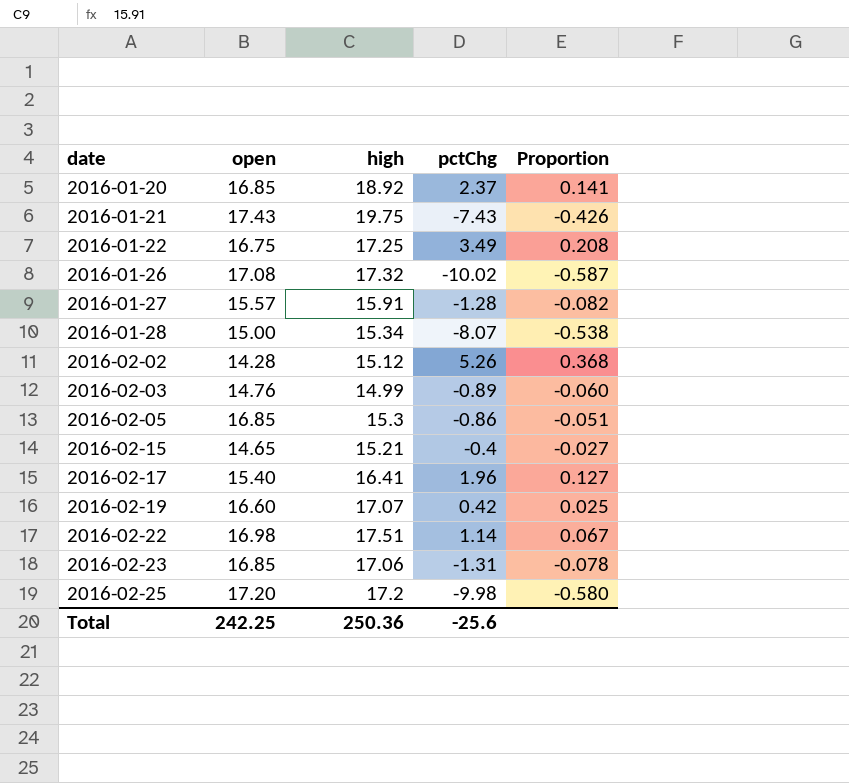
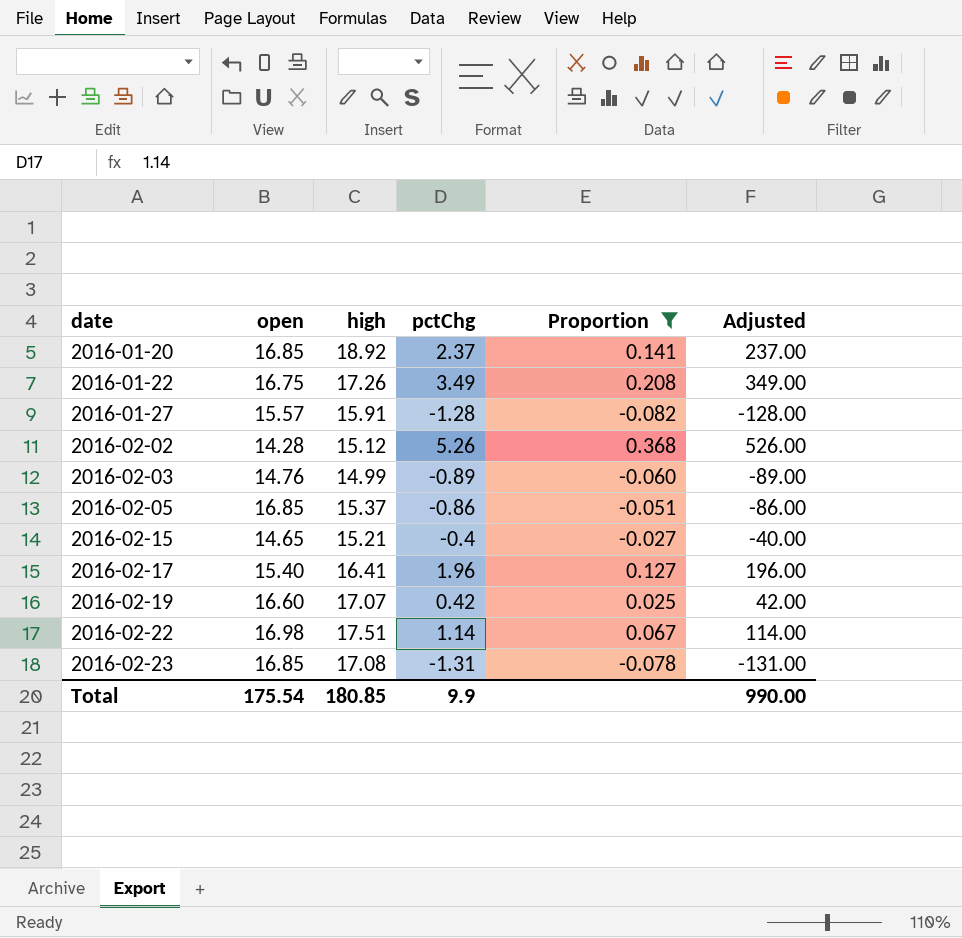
filter: none -> Proportion >= -0.082
column Adjusted | formula: none -> [pctChg] * 100
2016-01-22 | high: 17.25 -> 17.26
2016-02-05 | high: 15.3 -> 15.37
2016-02-23 | high: 17.06 -> 17.08
Total | open: 242.25 -> 175.54
Total | high: 250.36 -> 180.85
Total | pctChg: -25.6 -> 9.9

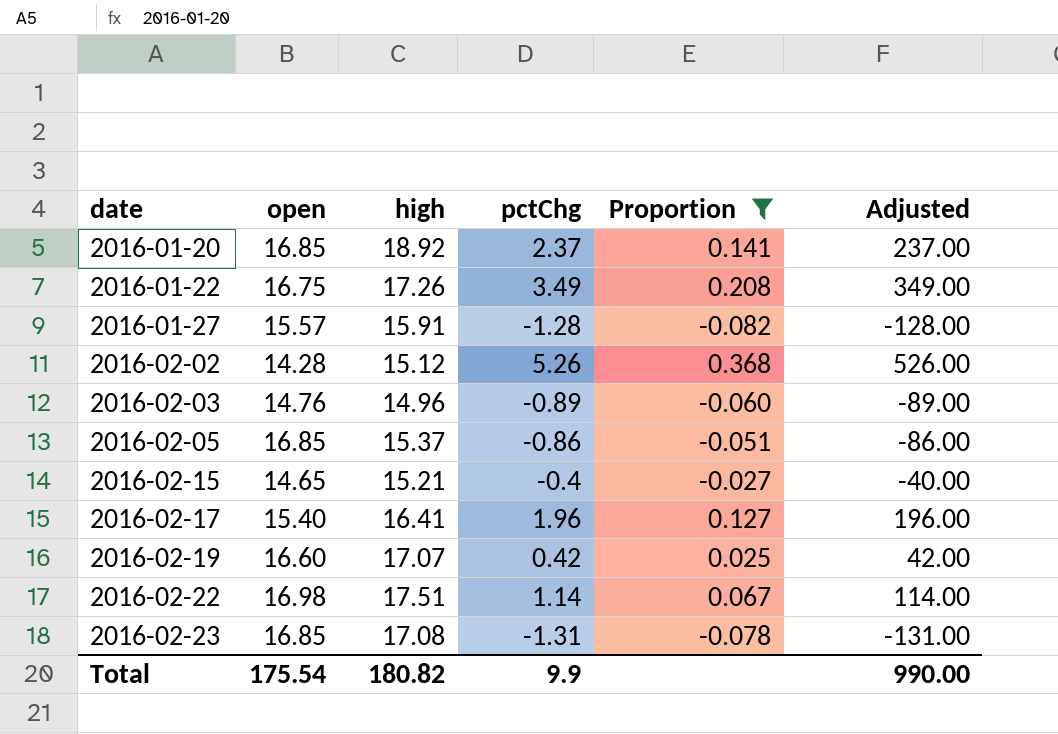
2016-02-03 | high: 14.99 -> 14.96
Total | high: 180.85 -> 180.82

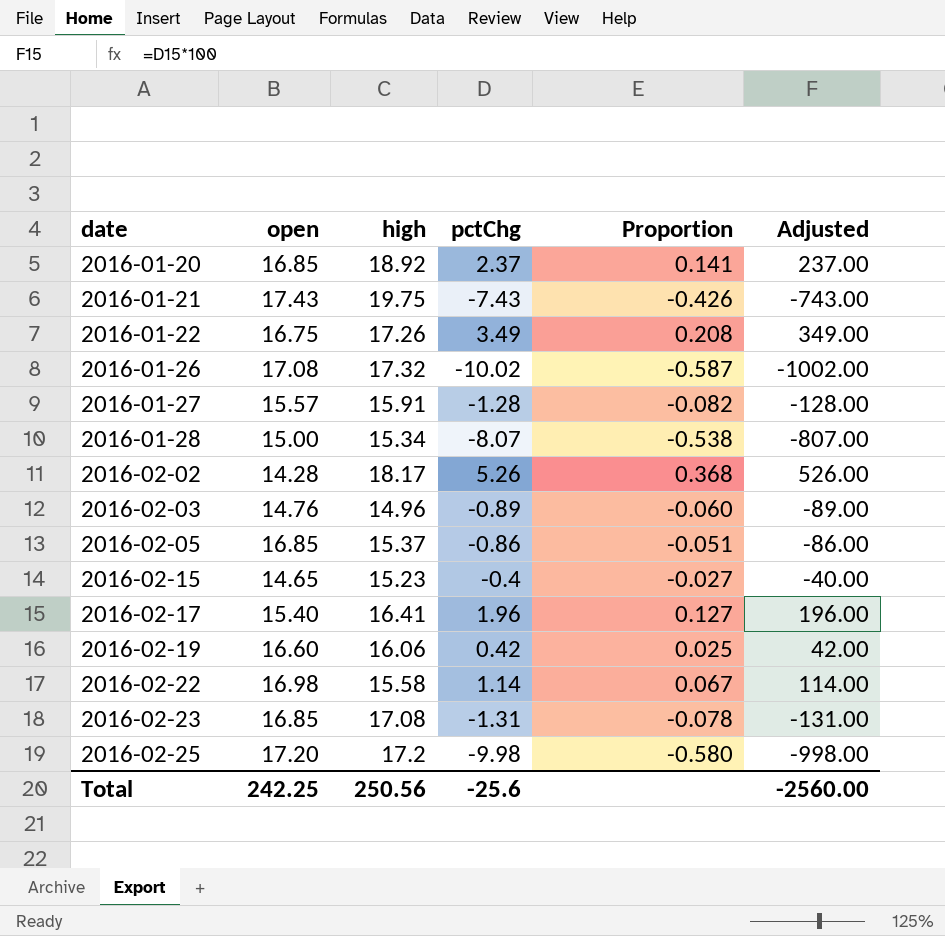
filter: Proportion >= -0.082 -> none
2016-02-02 | high: 15.12 -> 18.17
2016-02-15 | high: 15.21 -> 15.23
2016-02-19 | high: 17.07 -> 16.06
2016-02-22 | high: 17.51 -> 15.58
Total | open: 175.54 -> 242.25
Total | high: 180.82 -> 250.56
Total | pctChg: 9.9 -> -25.6
Total | Adjusted: 990.00 -> -2560.00

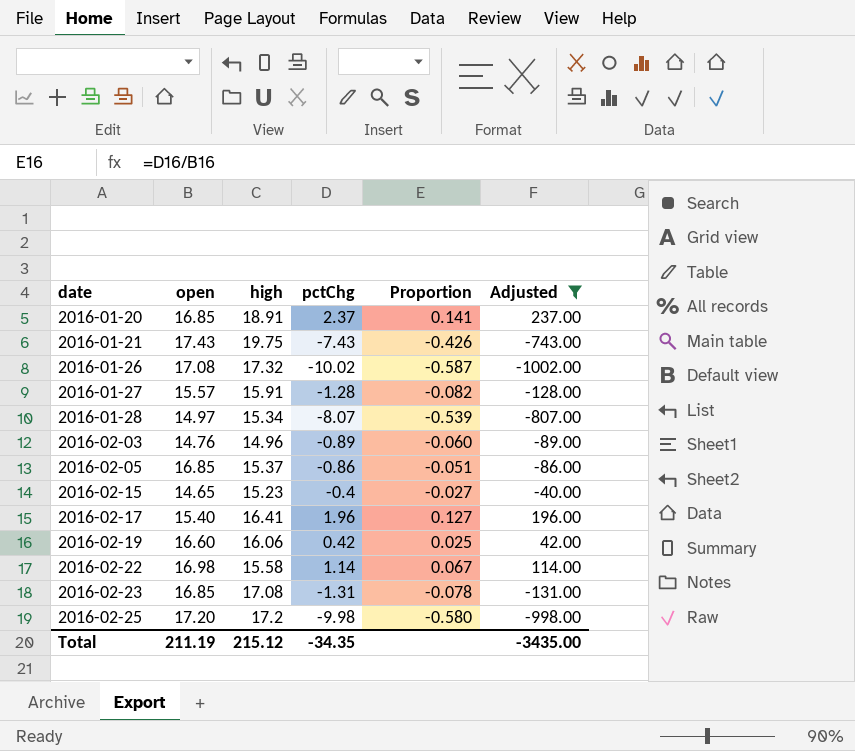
filter: none -> Adjusted <= 237.00
2016-01-20 | high: 18.92 -> 18.91
2016-01-28 | open: 15.00 -> 14.97
2016-01-28 | Proportion: -0.538 -> -0.539
Total | open: 242.25 -> 211.19
Total | high: 250.56 -> 215.12
Total | pctChg: -25.6 -> -34.35
Total | Adjusted: -2560.00 -> -3435.00

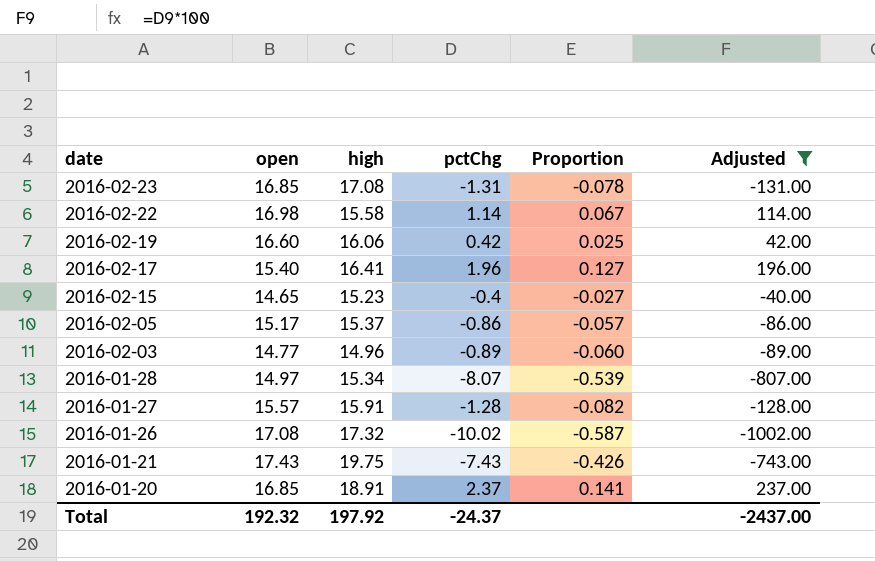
row order: date ascending -> date descending
row 2016-02-25: 17.20 | 17.2 | -9.98 | -0.580 | -998.00 -> none
2016-02-05 | open: 16.85 -> 15.17
2016-02-05 | Proportion: -0.051 -> -0.057
2016-02-03 | open: 14.76 -> 14.77
Total | open: 211.19 -> 192.32
Total | high: 215.12 -> 197.92
Total | pctChg: -34.35 -> -24.37
Total | Adjusted: -3435.00 -> -2437.00

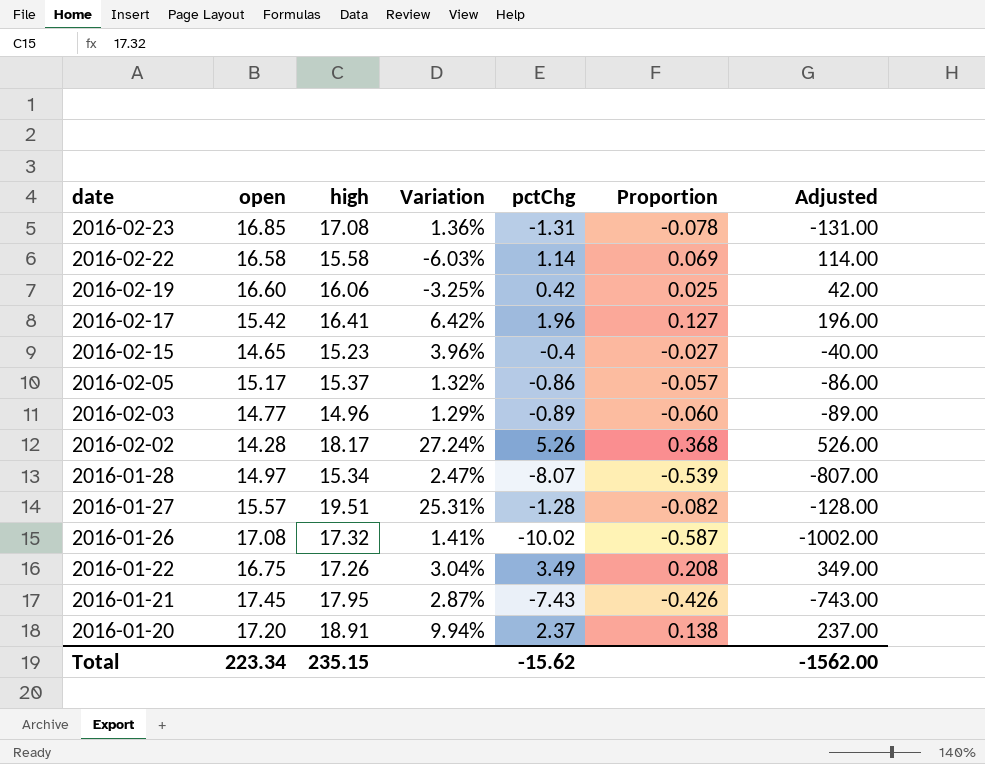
filter: Adjusted <= 237.00 -> none
column Variation | formula: none -> ([high] - [open]) / [open]
2016-02-22 | open: 16.98 -> 16.58
2016-02-22 | Proportion: 0.067 -> 0.069
2016-02-17 | open: 15.40 -> 15.42
2016-01-27 | high: 15.91 -> 19.51
2016-01-21 | open: 17.43 -> 17.45
2016-01-21 | high: 19.75 -> 17.95
2016-01-20 | open: 16.85 -> 17.20
2016-01-20 | Proportion: 0.141 -> 0.138
Total | open: 192.32 -> 223.34
Total | high: 197.92 -> 235.15
Total | pctChg: -24.37 -> -15.62
Total | Adjusted: -2437.00 -> -1562.00

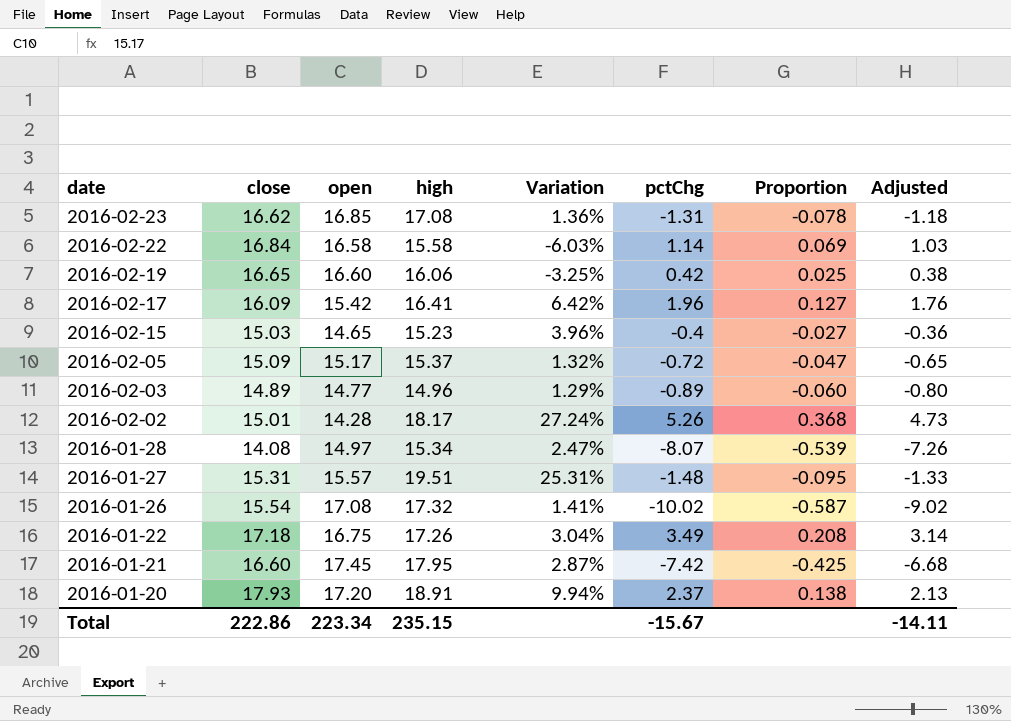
column close | position: none -> 2
column Adjusted | formula: [pctChg] * 100 -> [pctChg] * 0.9
2016-02-05 | pctChg: -0.86 -> -0.72
2016-02-05 | Proportion: -0.057 -> -0.047
2016-01-27 | pctChg: -1.28 -> -1.48
2016-01-27 | Proportion: -0.082 -> -0.095
2016-01-21 | pctChg: -7.43 -> -7.42
2016-01-21 | Proportion: -0.426 -> -0.425
Total | pctChg: -15.62 -> -15.67
Total | Adjusted: -1562.00 -> -14.11

